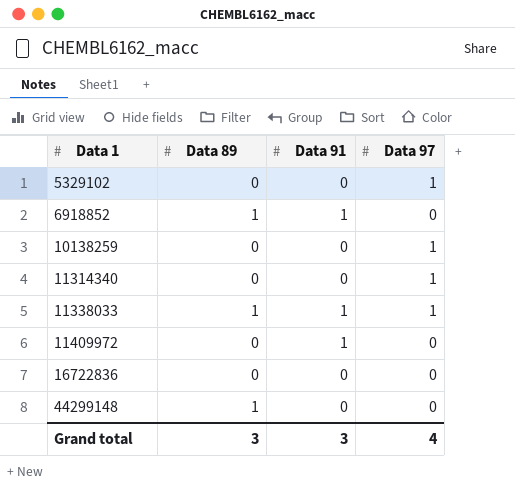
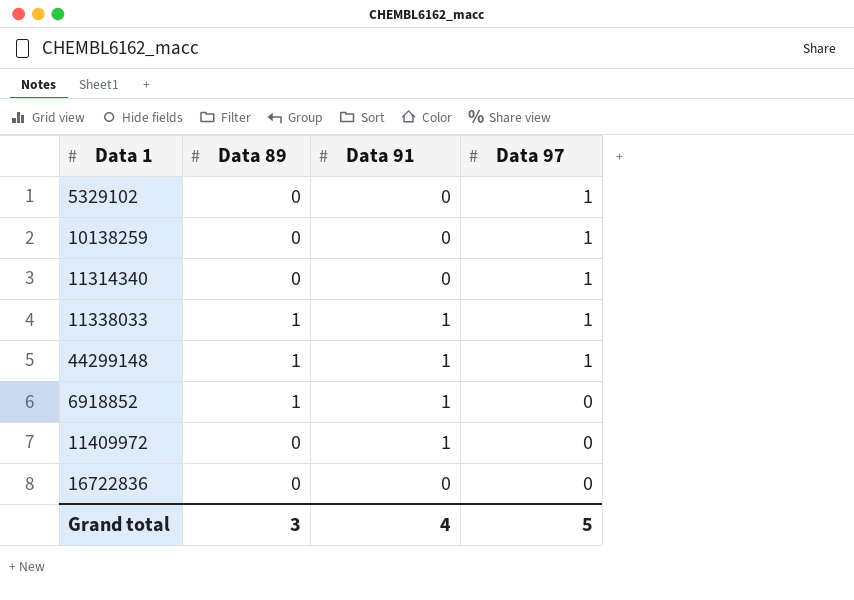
row order: Data 1 ascending -> Data 97 descending
44299148 | Data 91: 0 -> 1
44299148 | Data 97: 0 -> 1
Grand total | Data 91: 3 -> 4
Grand total | Data 97: 4 -> 5

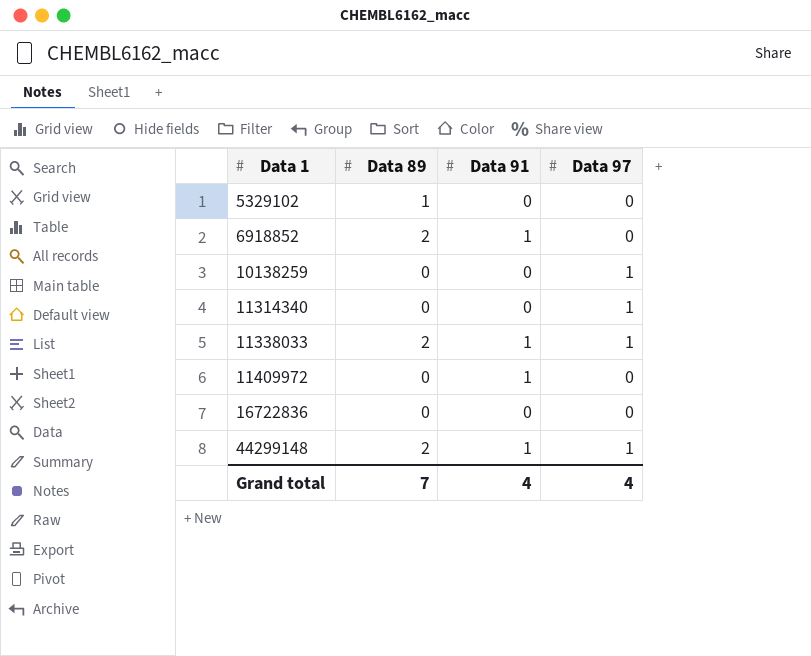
row order: Data 97 descending -> Data 1 ascending
5329102 | Data 89: 0 -> 1
5329102 | Data 97: 1 -> 0
6918852 | Data 89: 1 -> 2
11338033 | Data 89: 1 -> 2
44299148 | Data 89: 1 -> 2
Grand total | Data 89: 3 -> 7
Grand total | Data 97: 5 -> 4

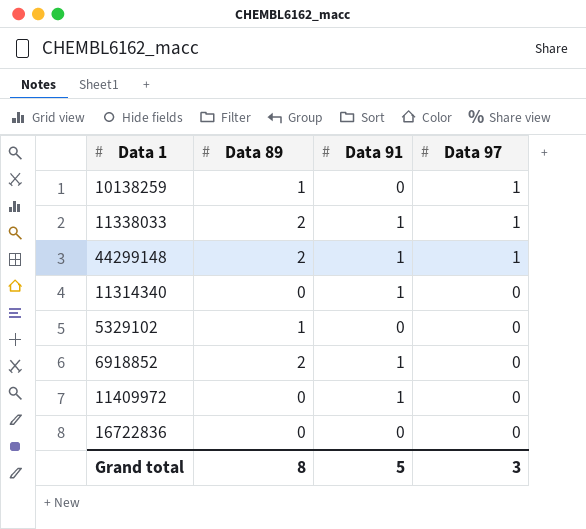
row order: Data 1 ascending -> Data 97 descending
10138259 | Data 89: 0 -> 1
11314340 | Data 91: 0 -> 1
11314340 | Data 97: 1 -> 0
Grand total | Data 89: 7 -> 8
Grand total | Data 91: 4 -> 5
Grand total | Data 97: 4 -> 3

